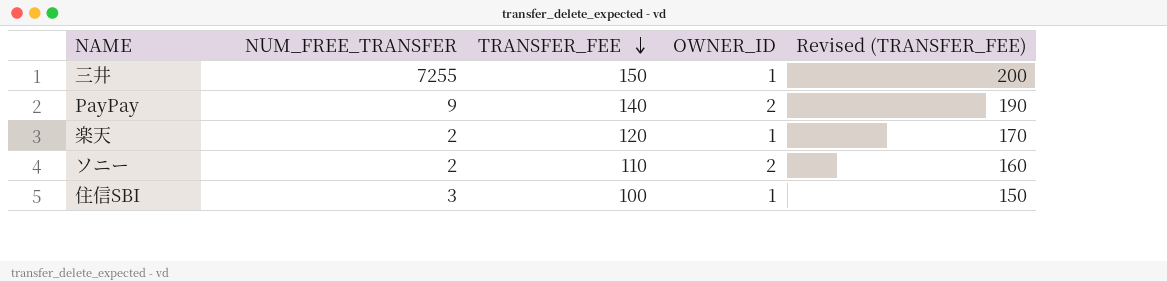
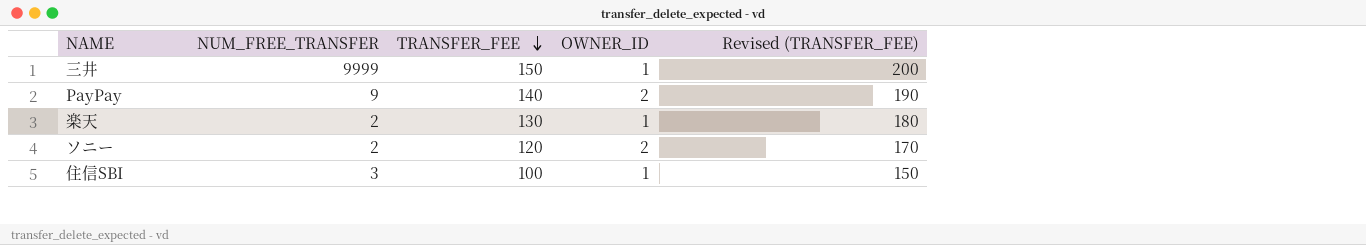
三井 | NUM_FREE_TRANSFER: 7255 -> 9999
楽天 | TRANSFER_FEE: 120 -> 130
楽天 | Revised (TRANSFER_FEE): 170 -> 180
ソニー | TRANSFER_FEE: 110 -> 120
ソニー | Revised (TRANSFER_FEE): 160 -> 170

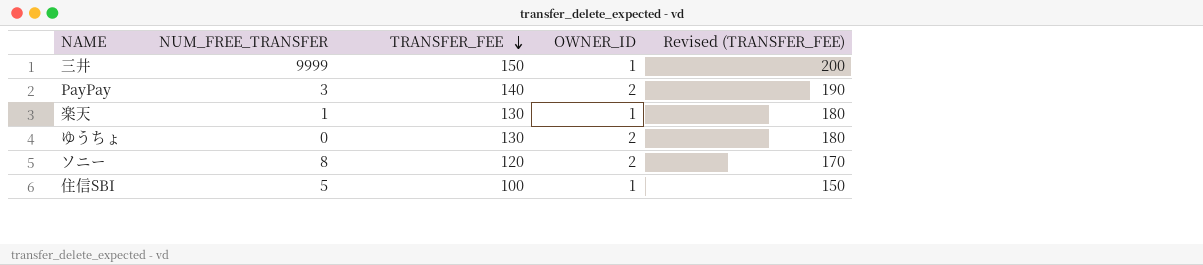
PayPay | NUM_FREE_TRANSFER: 9 -> 3
楽天 | NUM_FREE_TRANSFER: 2 -> 1
row ゆうちょ: none -> 0 | 130 | 2 | 180
ソニー | NUM_FREE_TRANSFER: 2 -> 8
住信SBI | NUM_FREE_TRANSFER: 3 -> 5

